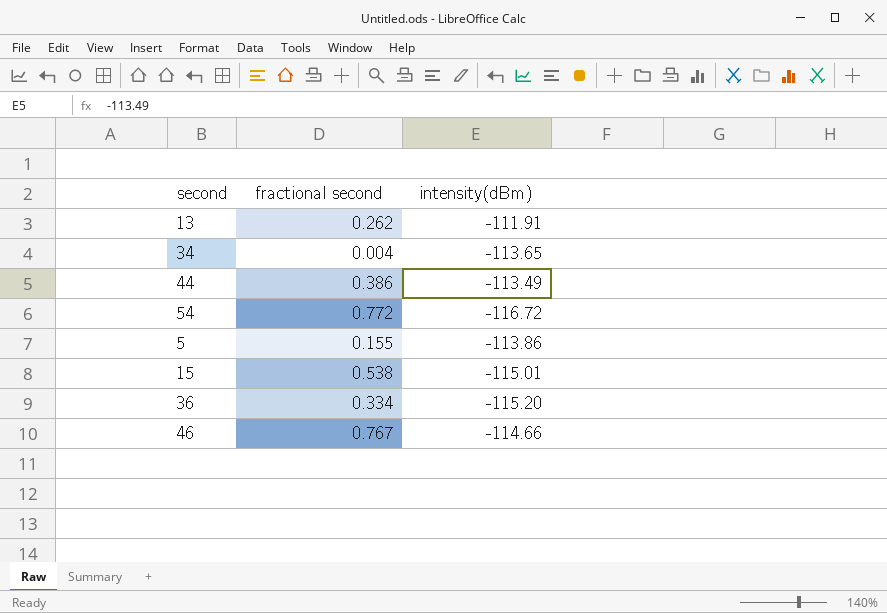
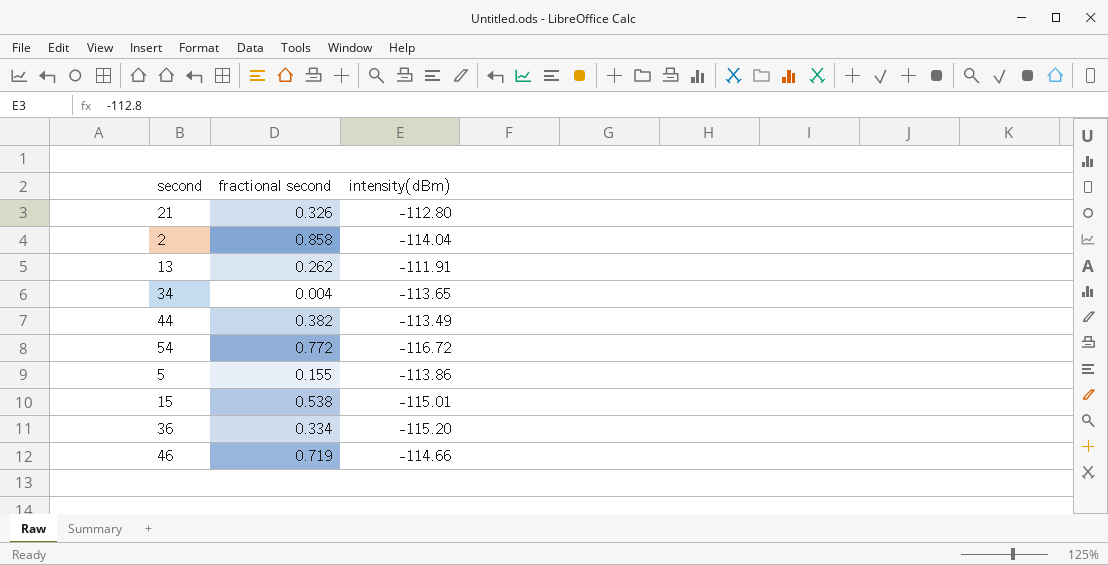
row 21: none -> 0.326 | -112.80
row 2: none -> 0.858 | -114.04
44 | fractional second: 0.386 -> 0.382
46 | fractional second: 0.767 -> 0.719

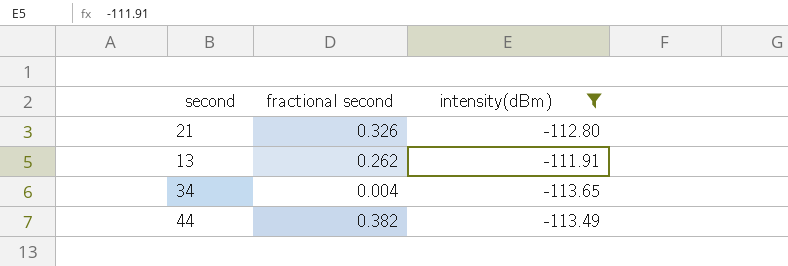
filter: none -> intensity(dBm) >= -113.65

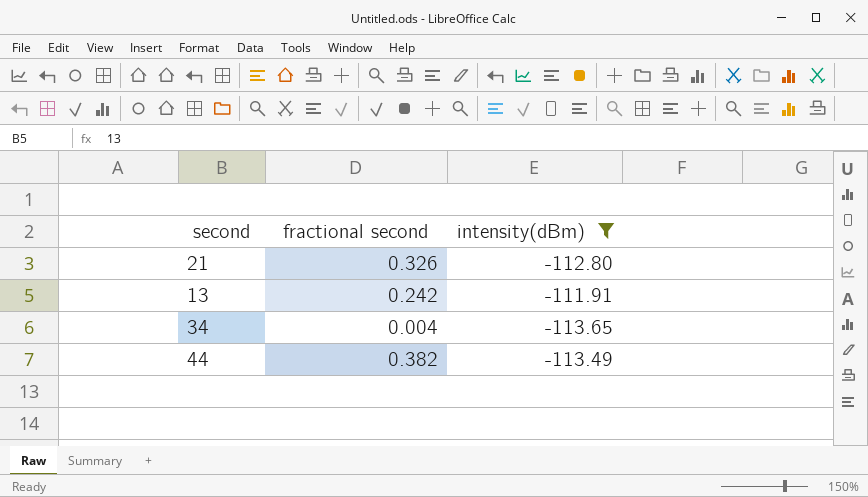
13 | fractional second: 0.262 -> 0.242

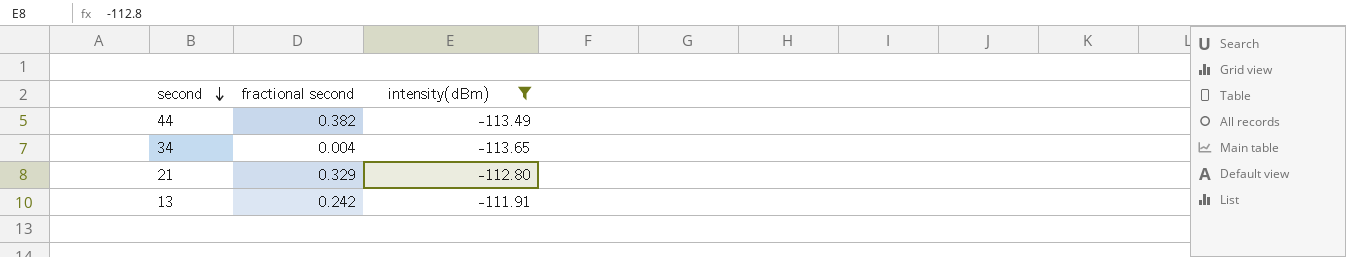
row order: none -> second descending
21 | fractional second: 0.326 -> 0.329

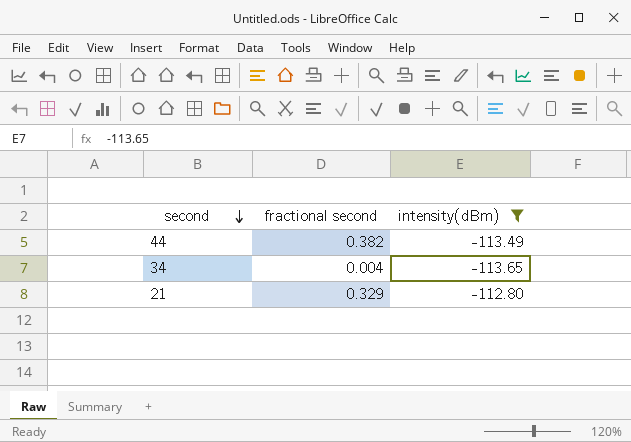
row 13: 0.242 | -111.91 -> none

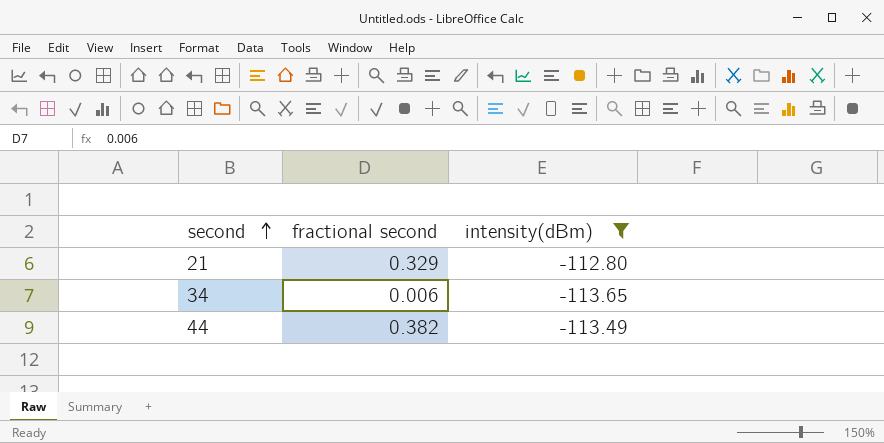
row order: second descending -> second ascending
34 | fractional second: 0.004 -> 0.006

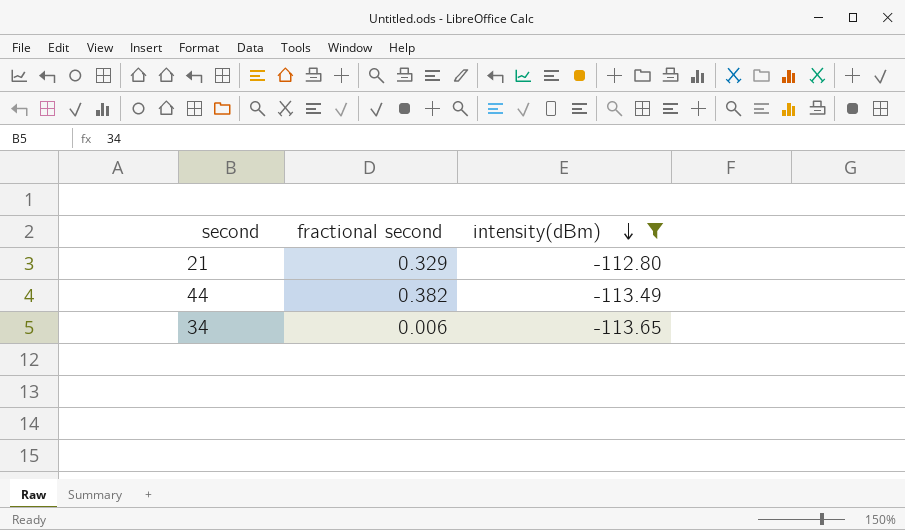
row order: second ascending -> intensity(dBm) descending

